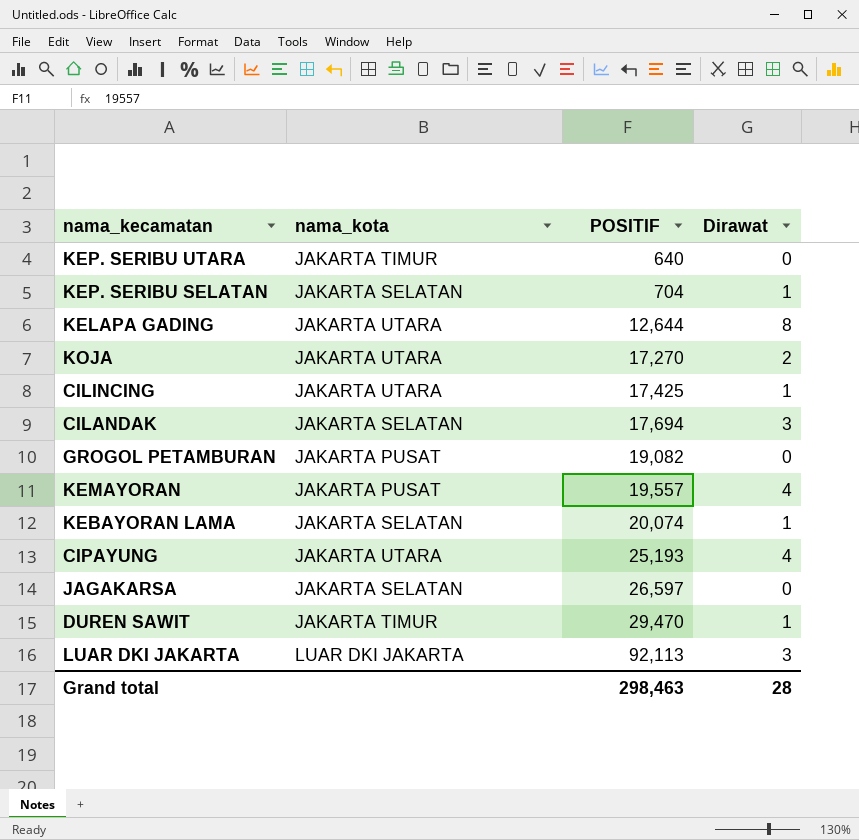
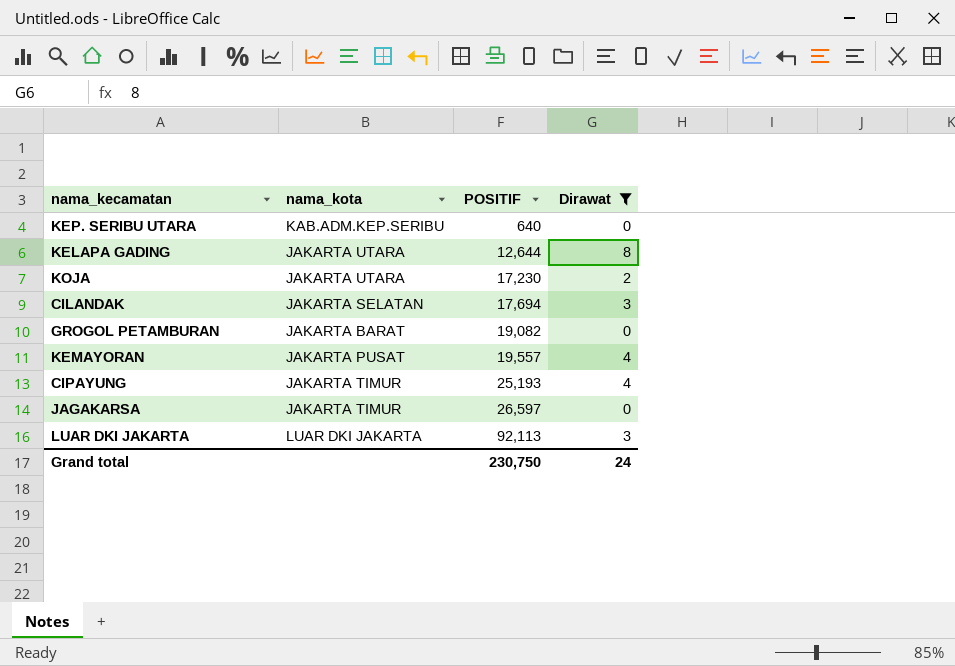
filter: none -> Dirawat != 1
KEP. SERIBU UTARA | nama_kota: JAKARTA TIMUR -> KAB.ADM.KEP.SERIBU
KOJA | POSITIF: 17,270 -> 17,230
GROGOL PETAMBURAN | nama_kota: JAKARTA PUSAT -> JAKARTA BARAT
CIPAYUNG | nama_kota: JAKARTA UTARA -> JAKARTA TIMUR
JAGAKARSA | nama_kota: JAKARTA SELATAN -> JAKARTA TIMUR
Grand total | POSITIF: 298,463 -> 230,750
Grand total | Dirawat: 28 -> 24

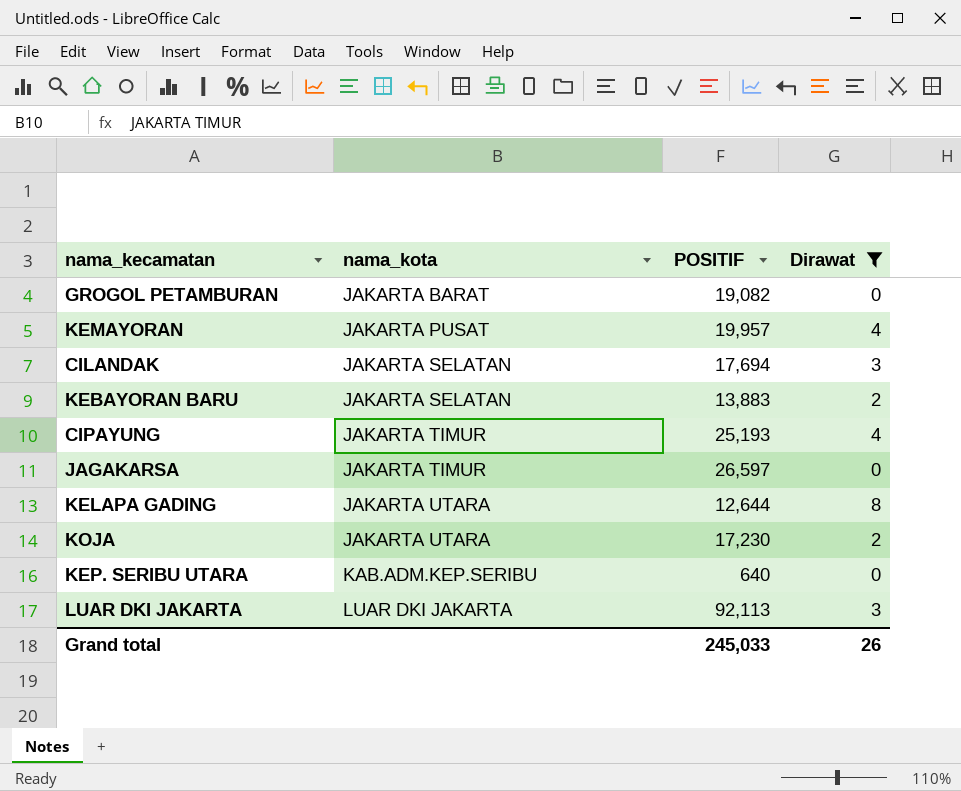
row order: POSITIF ascending -> nama_kota ascending
KEMAYORAN | POSITIF: 19,557 -> 19,957
row KEBAYORAN BARU: none -> JAKARTA SELATAN | 13,883 | 2
Grand total | POSITIF: 230,750 -> 245,033
Grand total | Dirawat: 24 -> 26

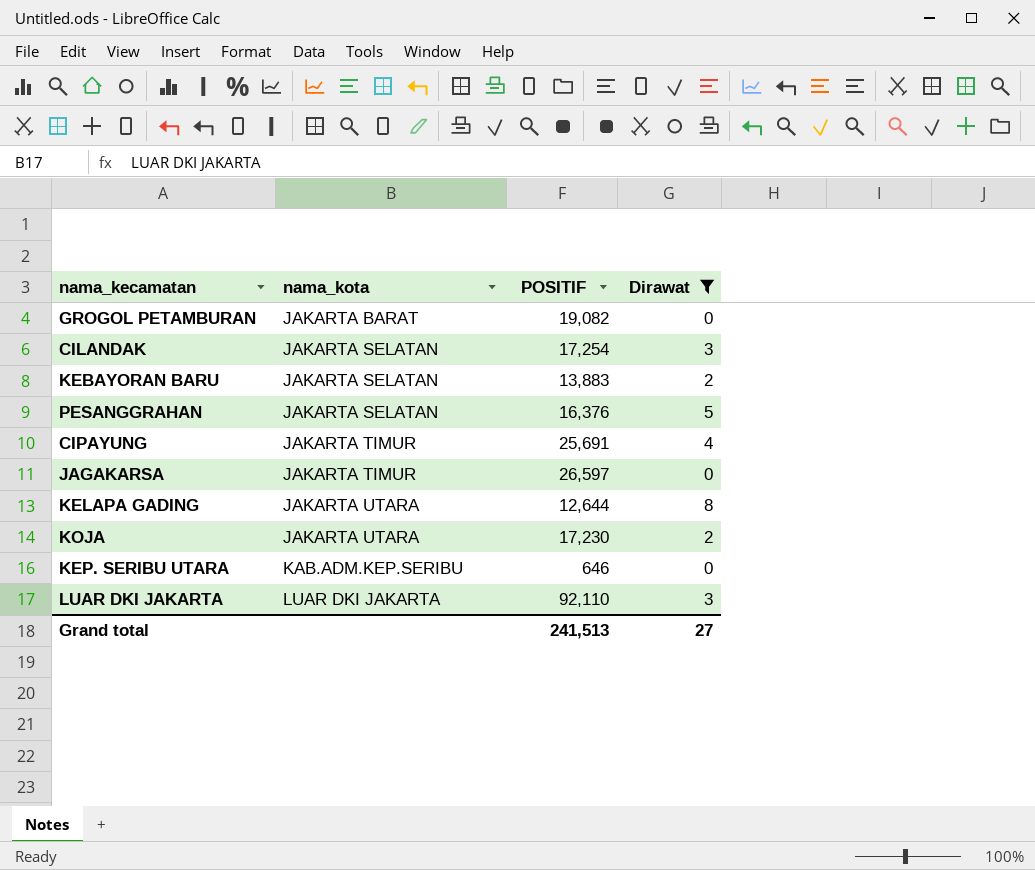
row KEMAYORAN: JAKARTA PUSAT | 19,957 | 4 -> none
CILANDAK | POSITIF: 17,694 -> 17,254
row PESANGGRAHAN: none -> JAKARTA SELATAN | 16,376 | 5
CIPAYUNG | POSITIF: 25,193 -> 25,691
KEP. SERIBU UTARA | POSITIF: 640 -> 646
LUAR DKI JAKARTA | POSITIF: 92,113 -> 92,110
Grand total | POSITIF: 245,033 -> 241,513
Grand total | Dirawat: 26 -> 27

